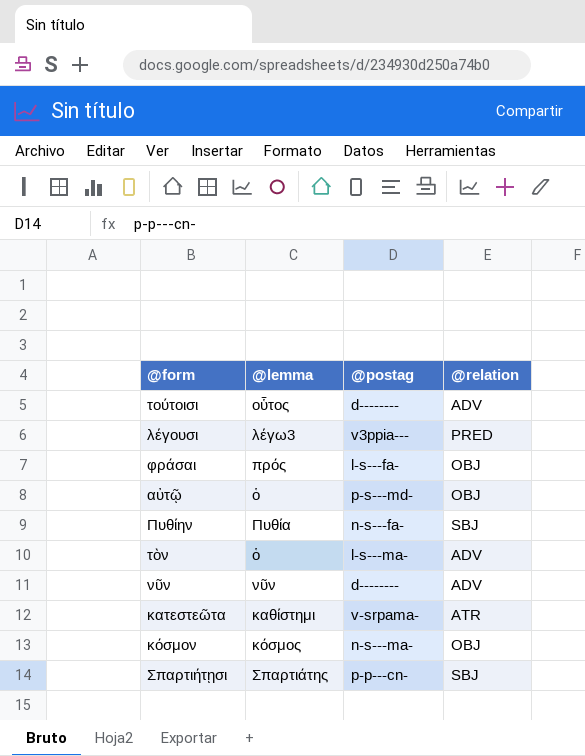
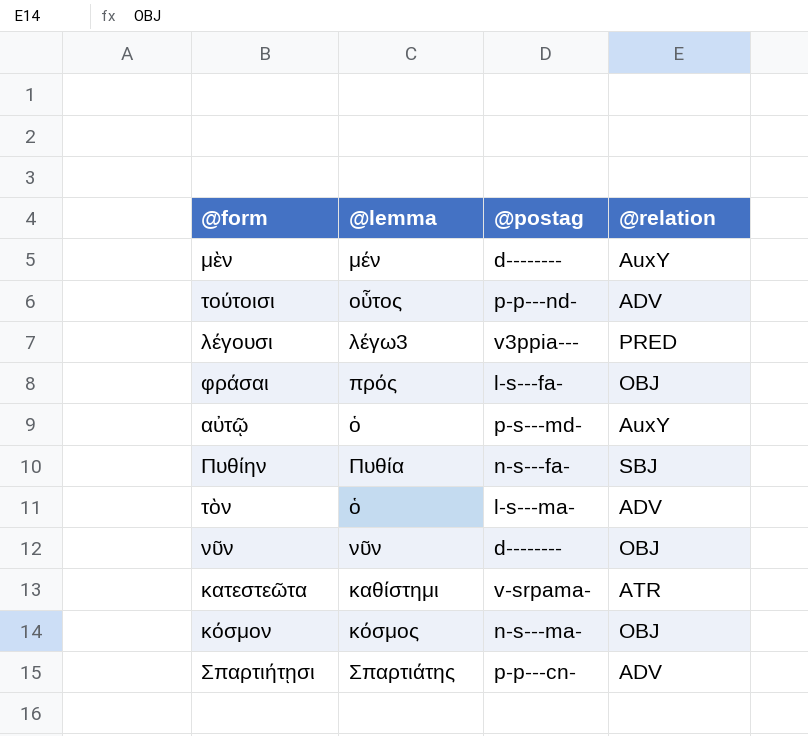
row μὲν: none -> μέν | d-------- | AuxY
τούτοισι | @postag: d-------- -> p-p---nd-
αὐτῷ | @relation: OBJ -> AuxY
νῦν | @relation: ADV -> OBJ
Σπαρτιήτῃσι | @relation: SBJ -> ADV

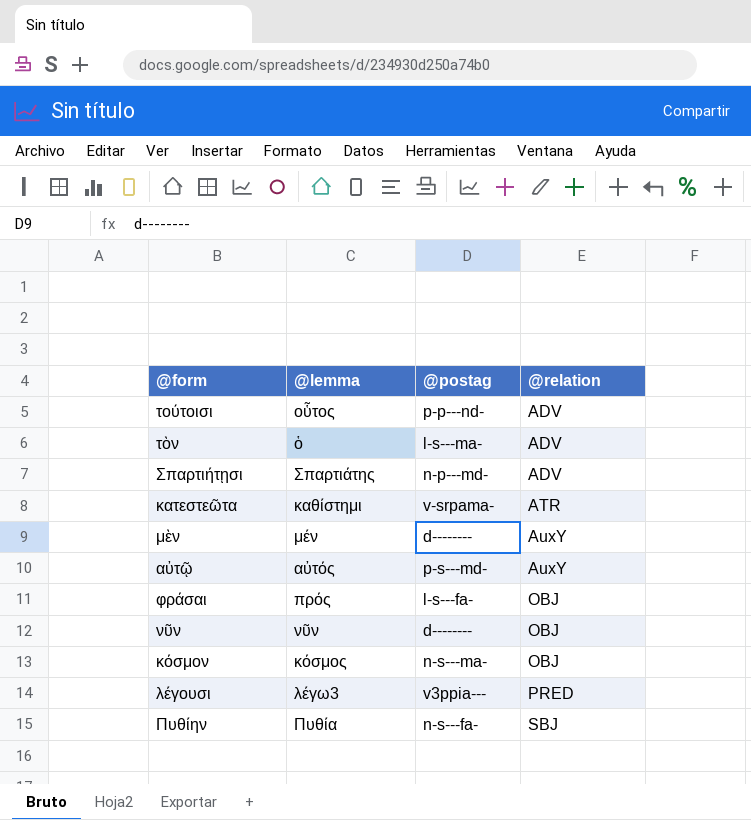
row order: none -> @relation ascending
Σπαρτιήτῃσι | @postag: p-p---cn- -> n-p---md-
αὐτῷ | @lemma: ὁ -> αὐτός

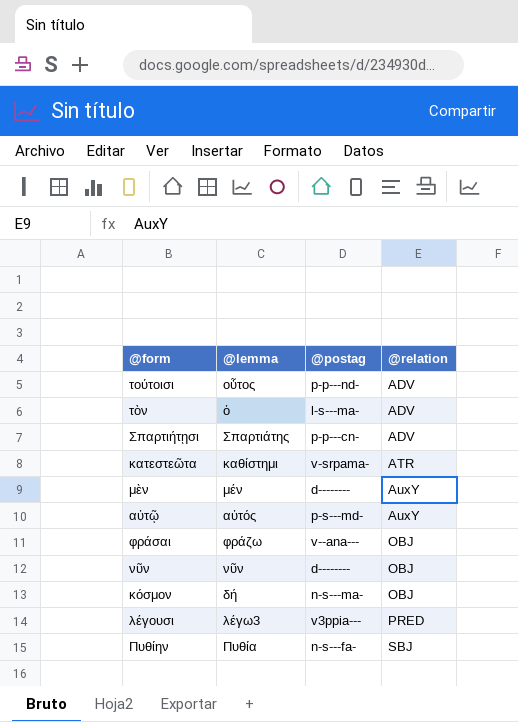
Σπαρτιήτῃσι | @postag: n-p---md- -> p-p---cn-
φράσαι | @lemma: πρός -> φράζω
φράσαι | @postag: l-s---fa- -> v--ana---
κόσμον | @lemma: κόσμος -> δή

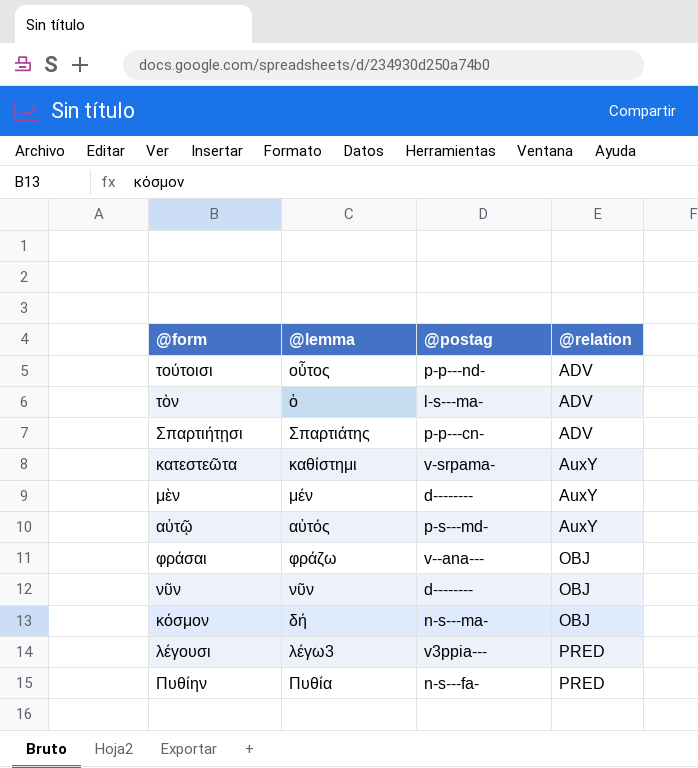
κατεστεῶτα | @relation: ATR -> AuxY
Πυθίην | @relation: SBJ -> PRED

